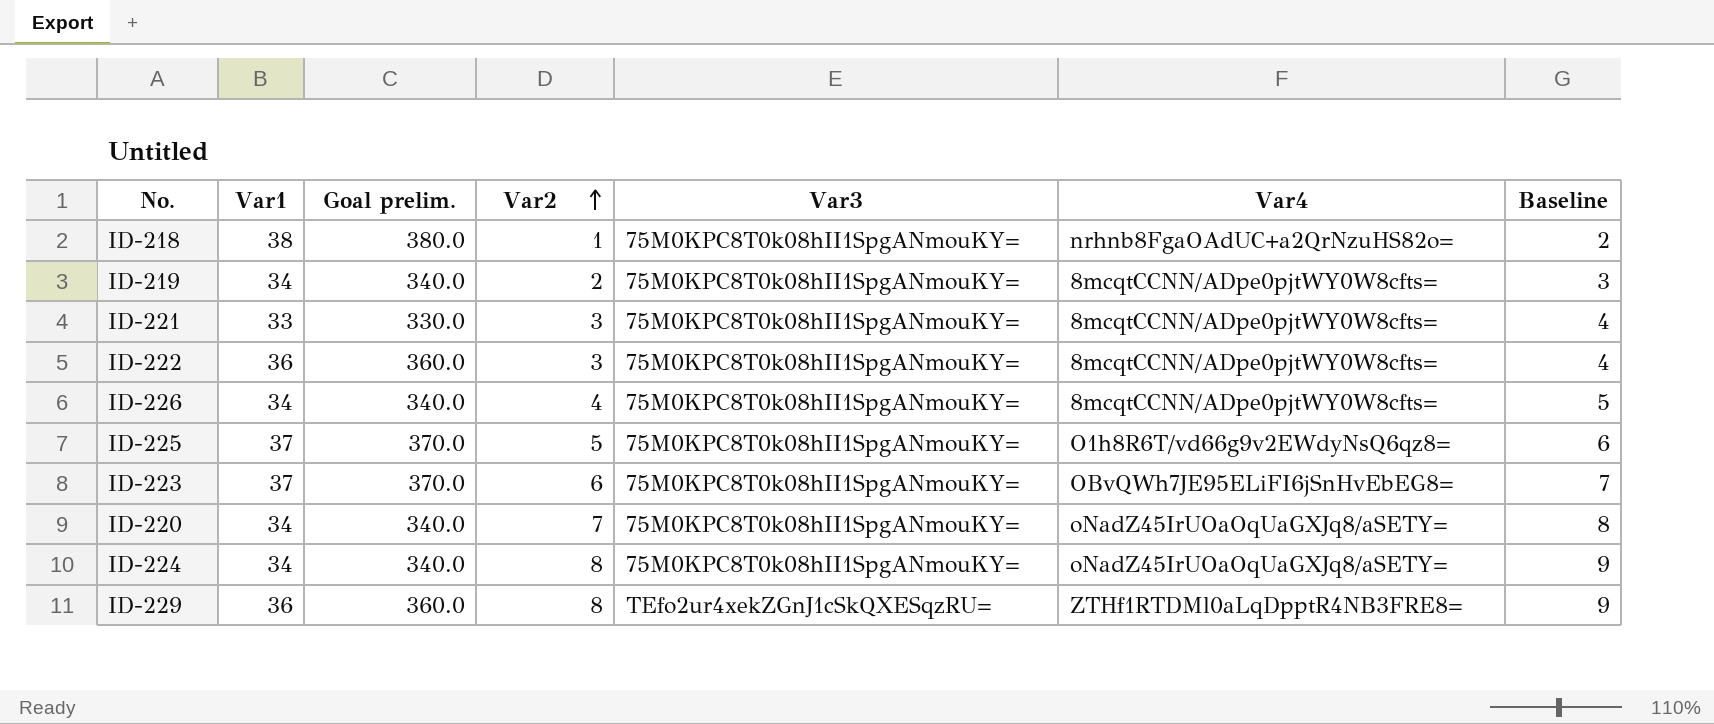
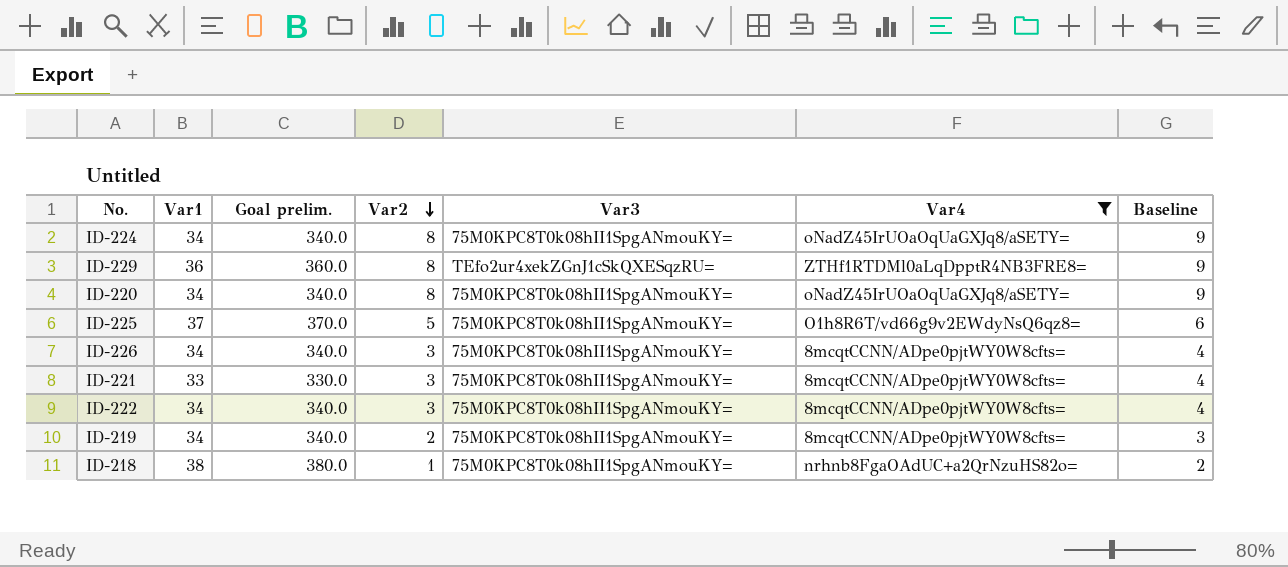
filter: none -> Var4 != OBvQWh7JE95ELiFI6jSnHvEbEG8=
row order: Var2 ascending -> Var2 descending
ID-220 | Var2: 7 -> 8
ID-220 | Baseline: 8 -> 9
ID-226 | Var2: 4 -> 3
ID-226 | Baseline: 5 -> 4
ID-222 | Var1: 36 -> 34
ID-222 | Goal prelim.: 360.0 -> 340.0

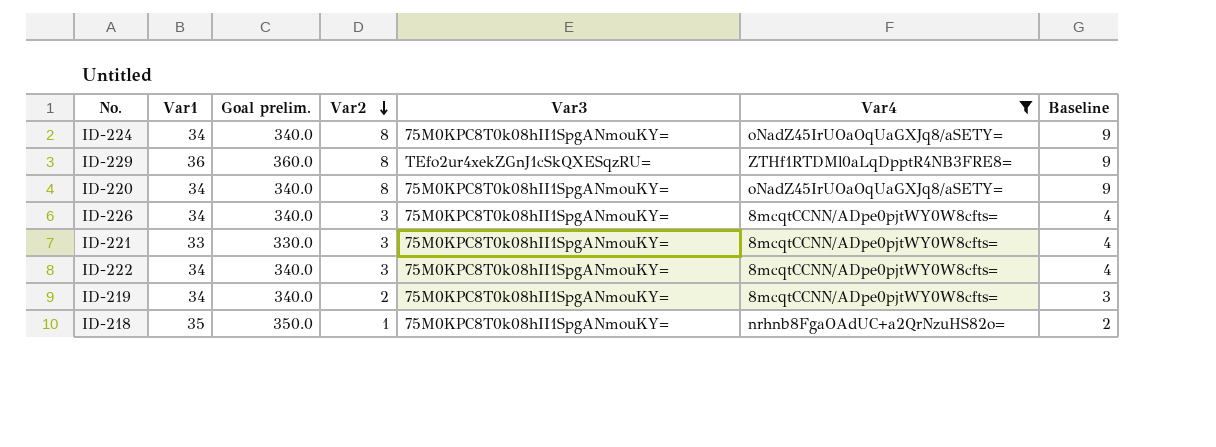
row ID-225: 37 | 370.0 | 5 | 75M0KPC8T0k08hII1SpgANmouKY= | O1h8R6T/vd66g9v2EWdyNsQ6qz8= | 6 -> none
ID-218 | Var1: 38 -> 35
ID-218 | Goal prelim.: 380.0 -> 350.0

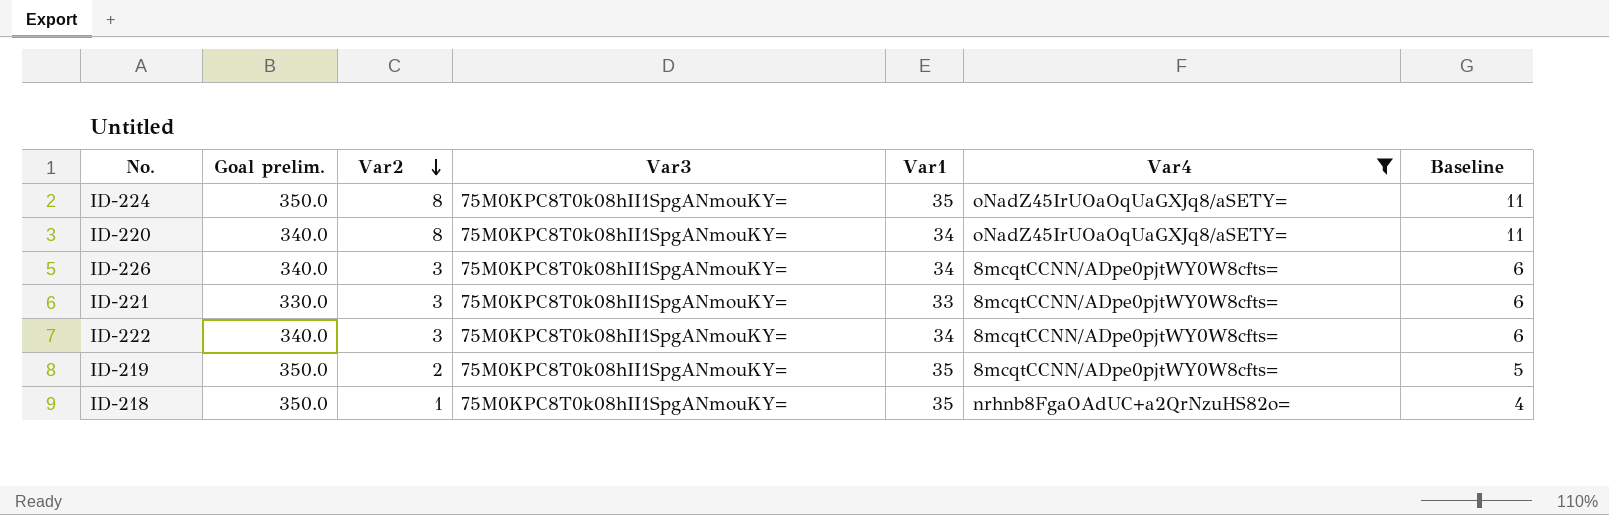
column Var1 | position: 2 -> 5
column Baseline | formula: [Var2] + 1 -> [Var2] + 3
row ID-229: 36 | 360.0 | 8 | TEfo2ur4xekZGnJ1cSkQXESqzRU= | ZTHf1RTDMl0aLqDpptR4NB3FRE8= | 9 -> none
ID-224 | Goal prelim.: 340.0 -> 350.0
ID-224 | Var1: 34 -> 35
ID-219 | Goal prelim.: 340.0 -> 350.0
ID-219 | Var1: 34 -> 35

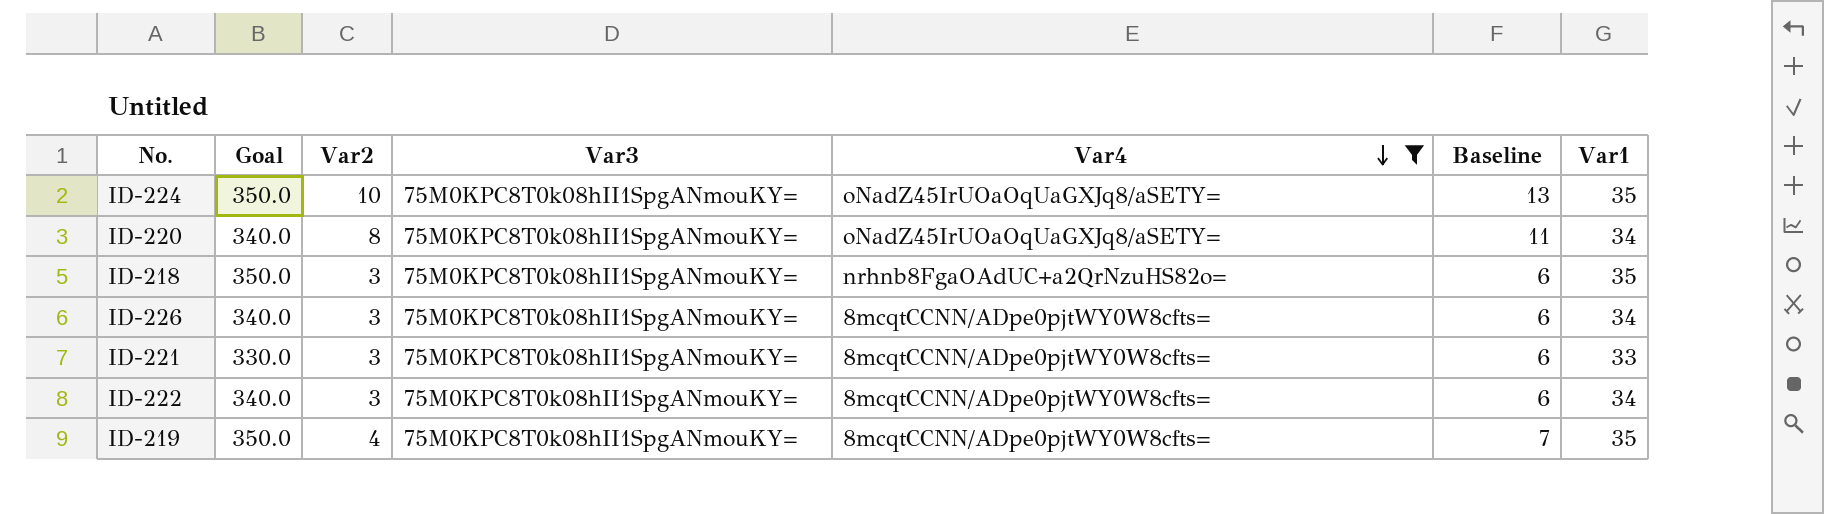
row order: Var2 descending -> Var4 descending
column name: Goal prelim. -> Goal
column Var1 | position: 5 -> 7
ID-224 | Var2: 8 -> 10
ID-224 | Baseline: 11 -> 13
ID-218 | Var2: 1 -> 3
ID-218 | Baseline: 4 -> 6
ID-219 | Var2: 2 -> 4
ID-219 | Baseline: 5 -> 7

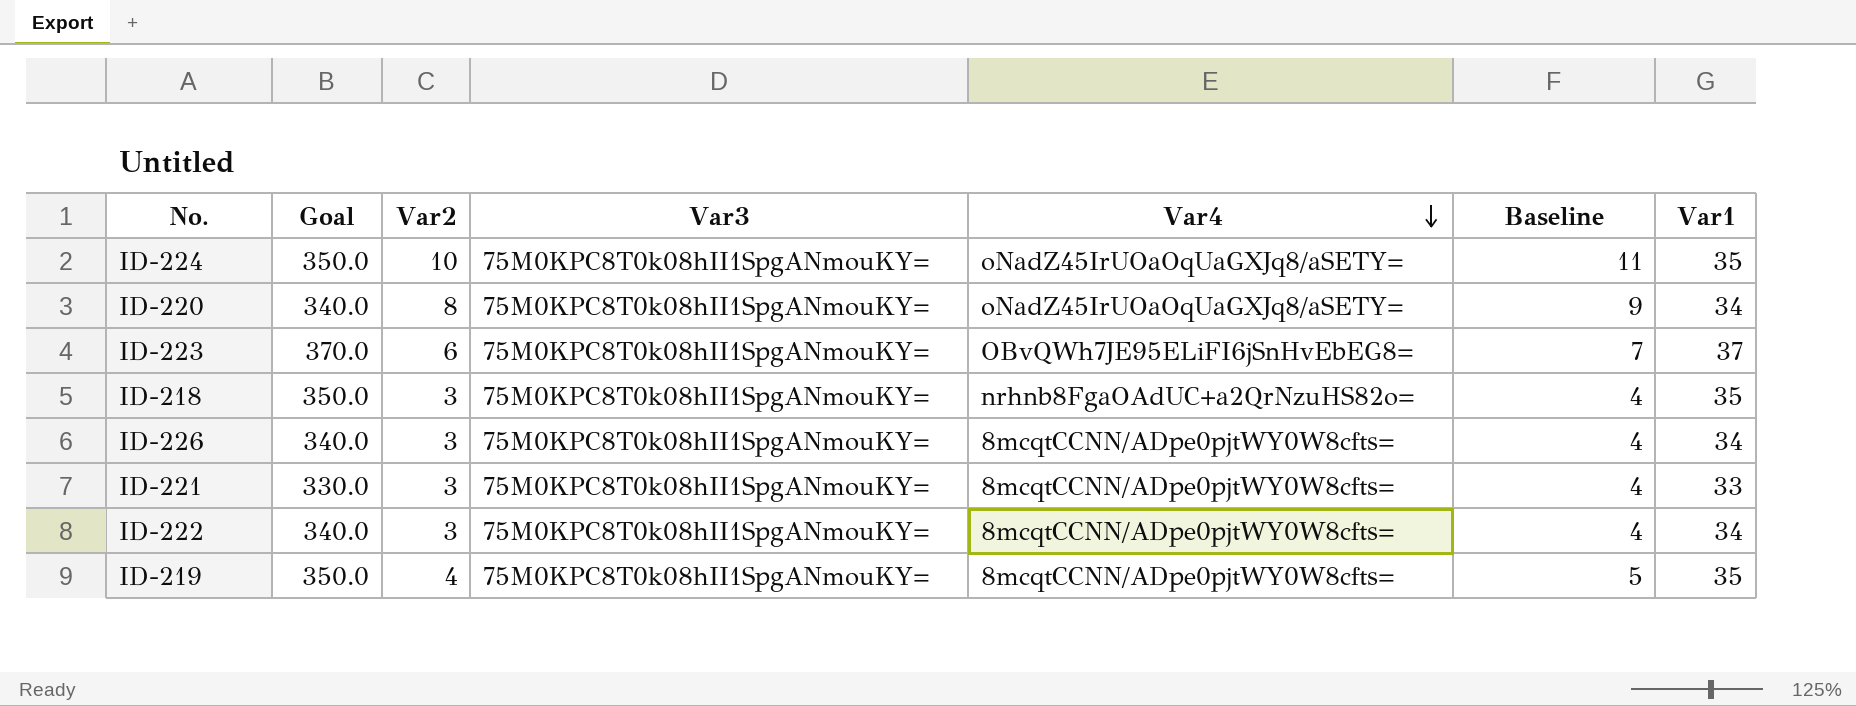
filter: Var4 != OBvQWh7JE95ELiFI6jSnHvEbEG8= -> none
column Baseline | formula: [Var2] + 3 -> [Var2] + 1

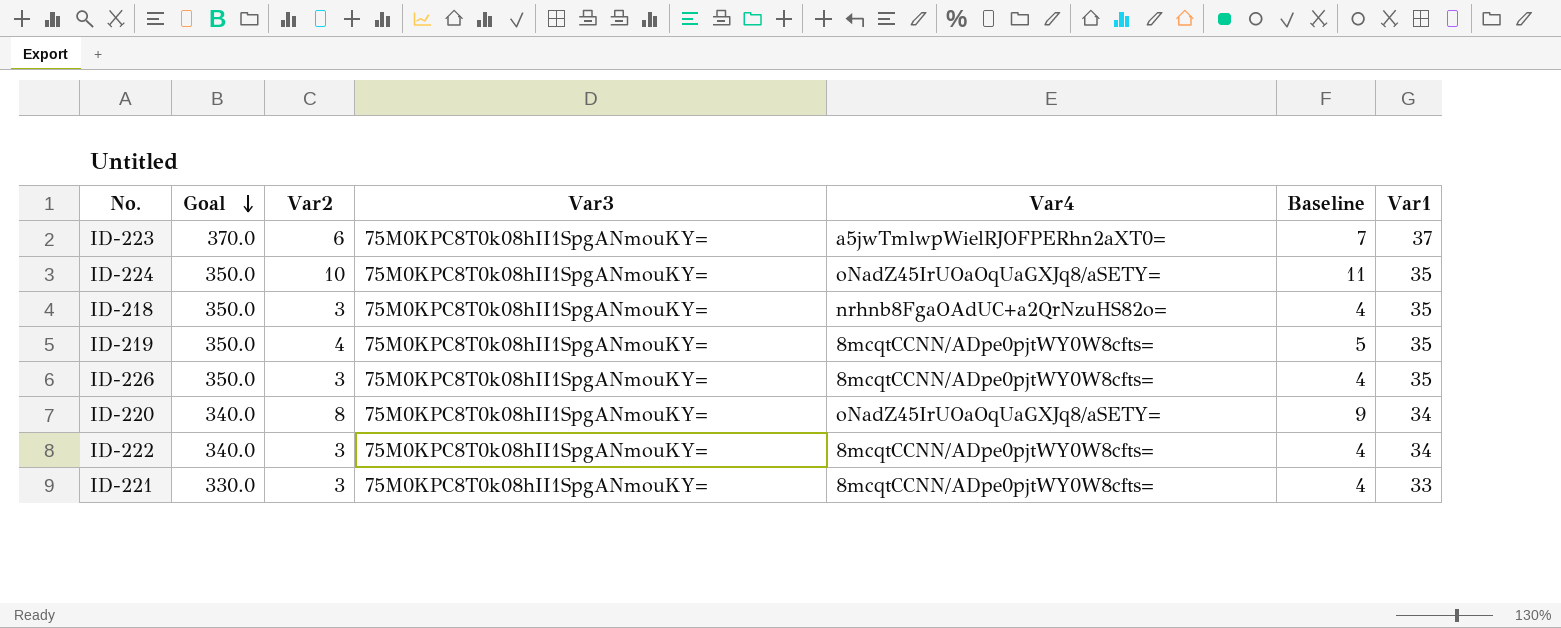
row order: Var4 descending -> Goal descending
ID-223 | Var4: OBvQWh7JE95ELiFI6jSnHvEbEG8= -> a5jwTmlwpWielRJOFPERhn2aXT0=
ID-226 | Goal: 340.0 -> 350.0
ID-226 | Var1: 34 -> 35

